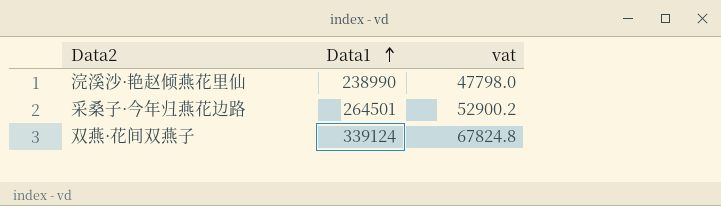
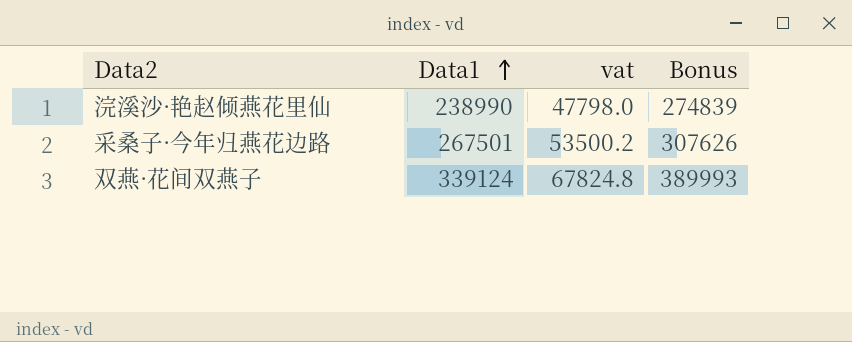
column Bonus | formula: none -> [Data1] * 1.15
采桑子·今年归燕花边路 | Data1: 264501 -> 267501
采桑子·今年归燕花边路 | vat: 52900.2 -> 53500.2

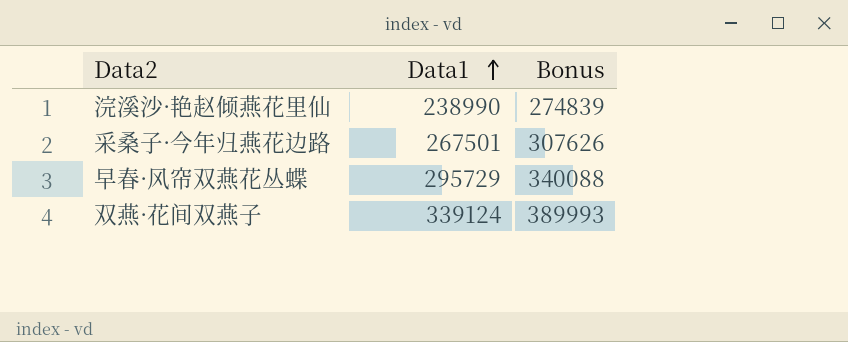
column vat | formula: [Data1] * 0.2 -> none
row 早春·风帘双燕花丛蝶: none -> 295729 | 340088

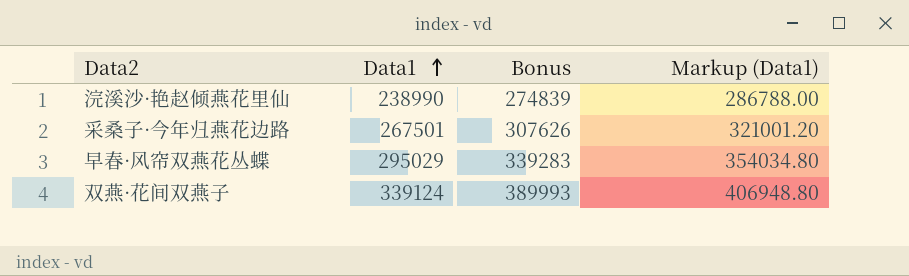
column Markup (Data1) | formula: none -> [Data1] * 1.2
早春·风帘双燕花丛蝶 | Data1: 295729 -> 295029
早春·风帘双燕花丛蝶 | Bonus: 340088 -> 339283

